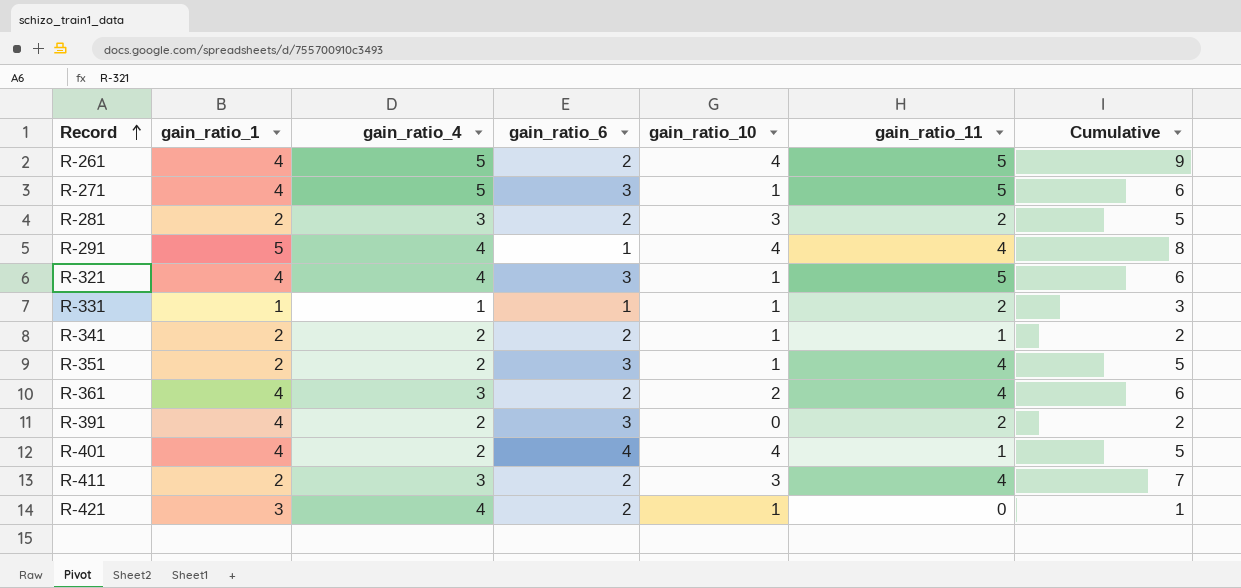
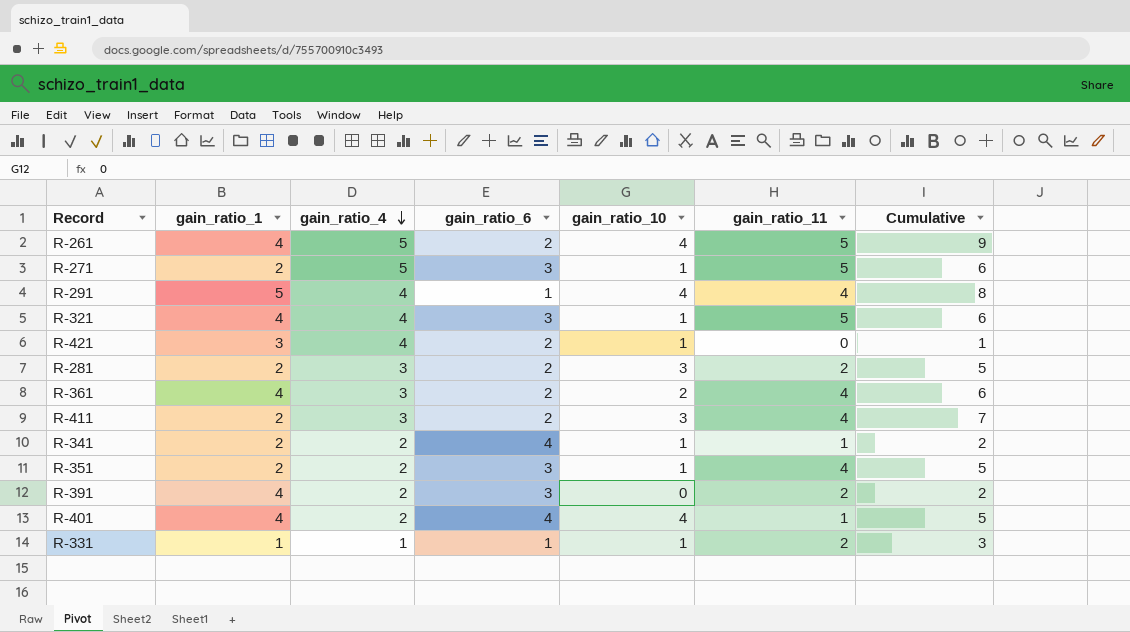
row order: Record ascending -> gain_ratio_4 descending
R-271 | gain_ratio_1: 4 -> 2
R-341 | gain_ratio_6: 2 -> 4

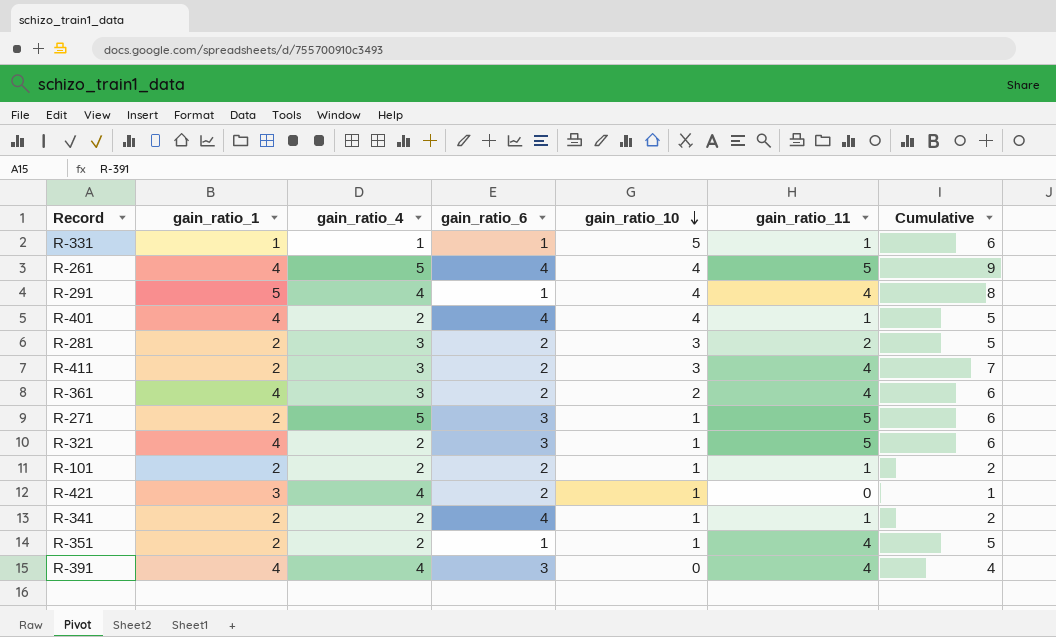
row order: gain_ratio_4 descending -> gain_ratio_10 descending
R-331 | gain_ratio_10: 1 -> 5
R-331 | gain_ratio_11: 2 -> 1
R-331 | Cumulative: 3 -> 6
R-261 | gain_ratio_6: 2 -> 4
R-321 | gain_ratio_4: 4 -> 2
row R-101: none -> 2 | 2 | 2 | 1 | 1 | 2
R-351 | gain_ratio_6: 3 -> 1
R-391 | gain_ratio_4: 2 -> 4
R-391 | gain_ratio_11: 2 -> 4
R-391 | Cumulative: 2 -> 4

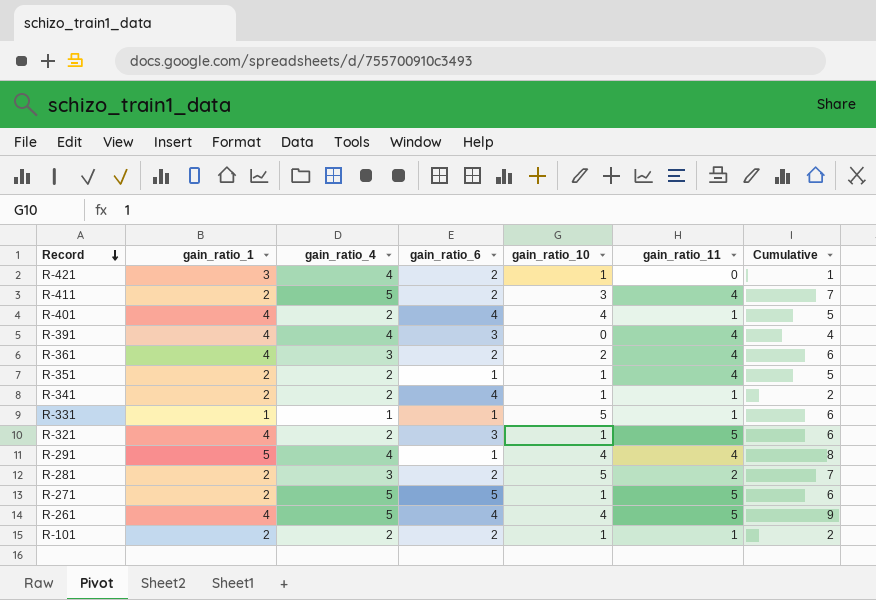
row order: gain_ratio_10 descending -> Record descending
R-411 | gain_ratio_4: 3 -> 5
R-281 | gain_ratio_10: 3 -> 5
R-281 | Cumulative: 5 -> 7
R-271 | gain_ratio_6: 3 -> 5

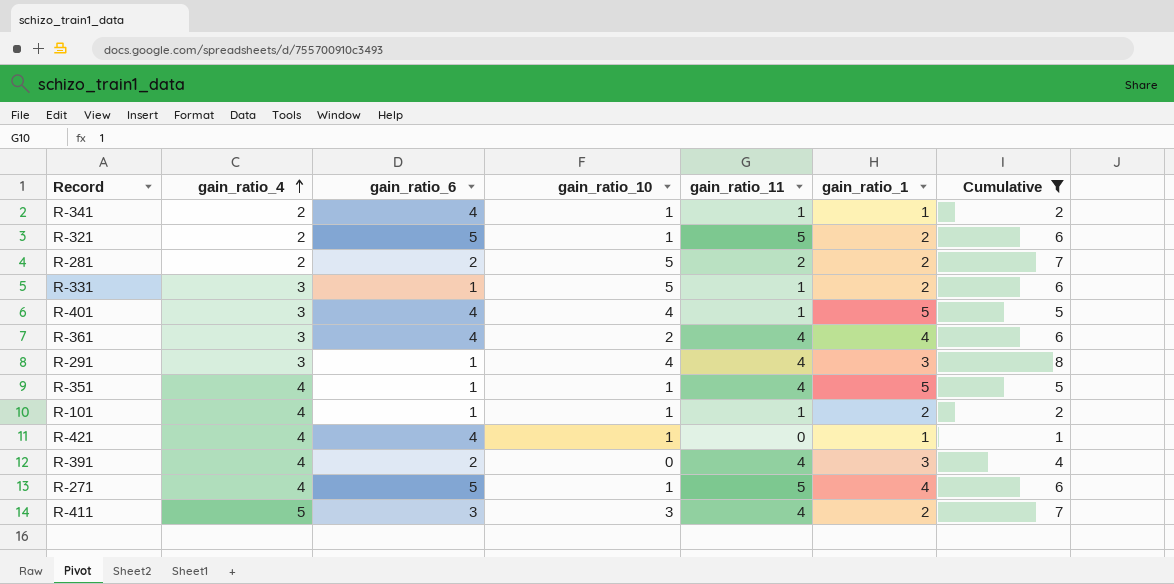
filter: none -> Cumulative != 9
row order: Record descending -> gain_ratio_4 ascending
column gain_ratio_1 | position: 2 -> 6
R-341 | gain_ratio_1: 2 -> 1
R-321 | gain_ratio_6: 3 -> 5
R-321 | gain_ratio_1: 4 -> 2
R-281 | gain_ratio_4: 3 -> 2
R-331 | gain_ratio_4: 1 -> 3
R-331 | gain_ratio_1: 1 -> 2
R-401 | gain_ratio_4: 2 -> 3
R-401 | gain_ratio_1: 4 -> 5
R-361 | gain_ratio_6: 2 -> 4
R-291 | gain_ratio_4: 4 -> 3
R-291 | gain_ratio_1: 5 -> 3
R-351 | gain_ratio_4: 2 -> 4
R-351 | gain_ratio_1: 2 -> 5
R-101 | gain_ratio_4: 2 -> 4
R-101 | gain_ratio_6: 2 -> 1
R-421 | gain_ratio_6: 2 -> 4
R-421 | gain_ratio_1: 3 -> 1
R-391 | gain_ratio_6: 3 -> 2
R-391 | gain_ratio_1: 4 -> 3
R-271 | gain_ratio_4: 5 -> 4
R-271 | gain_ratio_1: 2 -> 4
R-411 | gain_ratio_6: 2 -> 3

